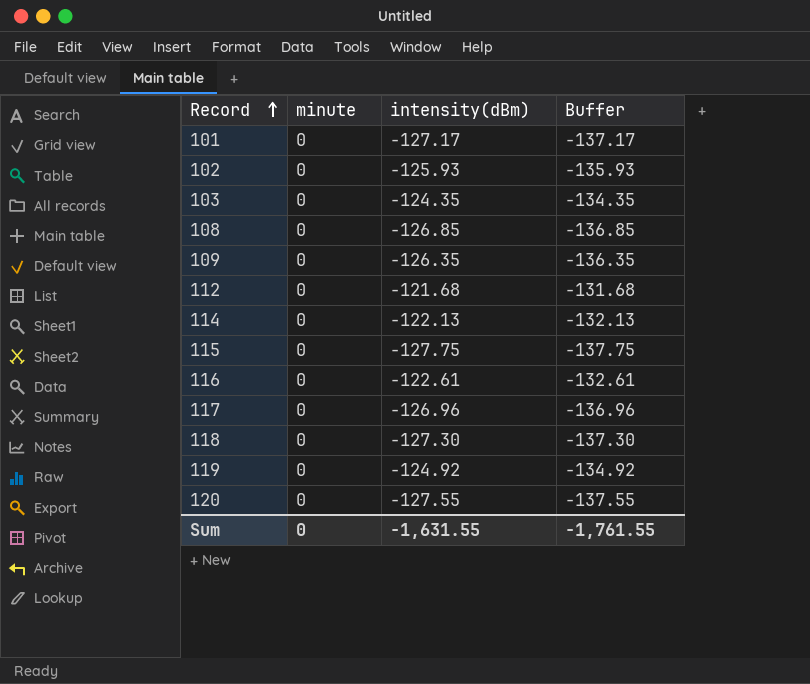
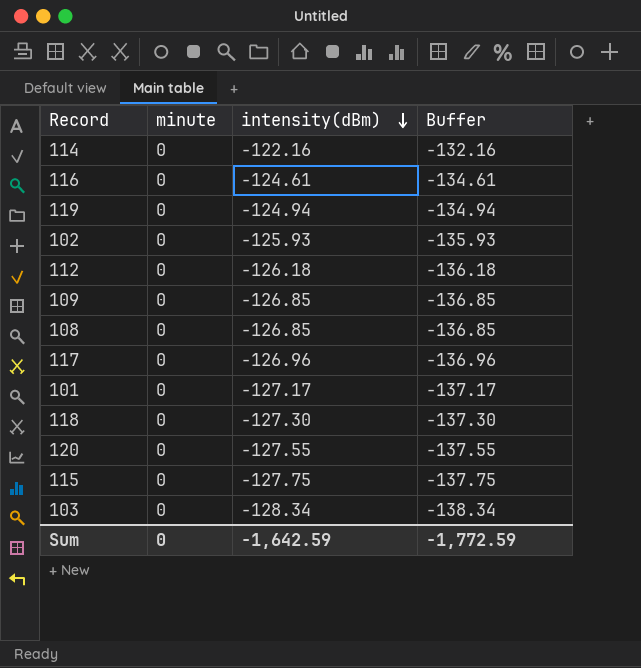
row order: Record ascending -> intensity(dBm) descending
114 | intensity(dBm): -122.13 -> -122.16
114 | Buffer: -132.13 -> -132.16
116 | intensity(dBm): -122.61 -> -124.61
116 | Buffer: -132.61 -> -134.61
119 | intensity(dBm): -124.92 -> -124.94
119 | Buffer: -134.92 -> -134.94
112 | intensity(dBm): -121.68 -> -126.18
112 | Buffer: -131.68 -> -136.18
109 | intensity(dBm): -126.35 -> -126.85
109 | Buffer: -136.35 -> -136.85
103 | intensity(dBm): -124.35 -> -128.34
103 | Buffer: -134.35 -> -138.34
Sum | intensity(dBm): -1,631.55 -> -1,642.59
Sum | Buffer: -1,761.55 -> -1,772.59

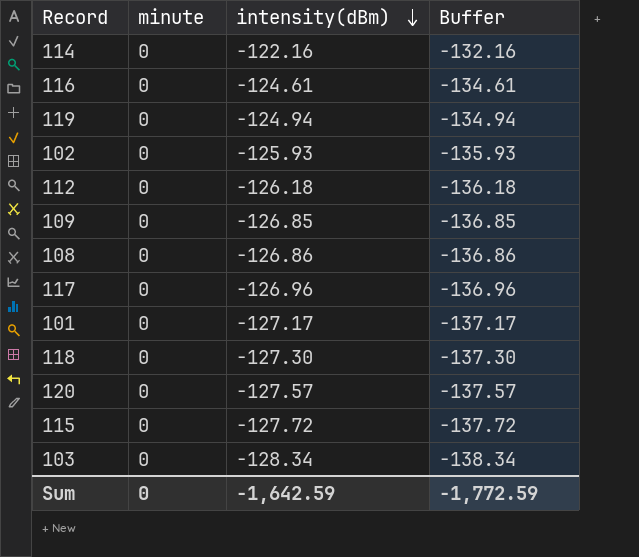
108 | intensity(dBm): -126.85 -> -126.86
108 | Buffer: -136.85 -> -136.86
120 | intensity(dBm): -127.55 -> -127.57
120 | Buffer: -137.55 -> -137.57
115 | intensity(dBm): -127.75 -> -127.72
115 | Buffer: -137.75 -> -137.72

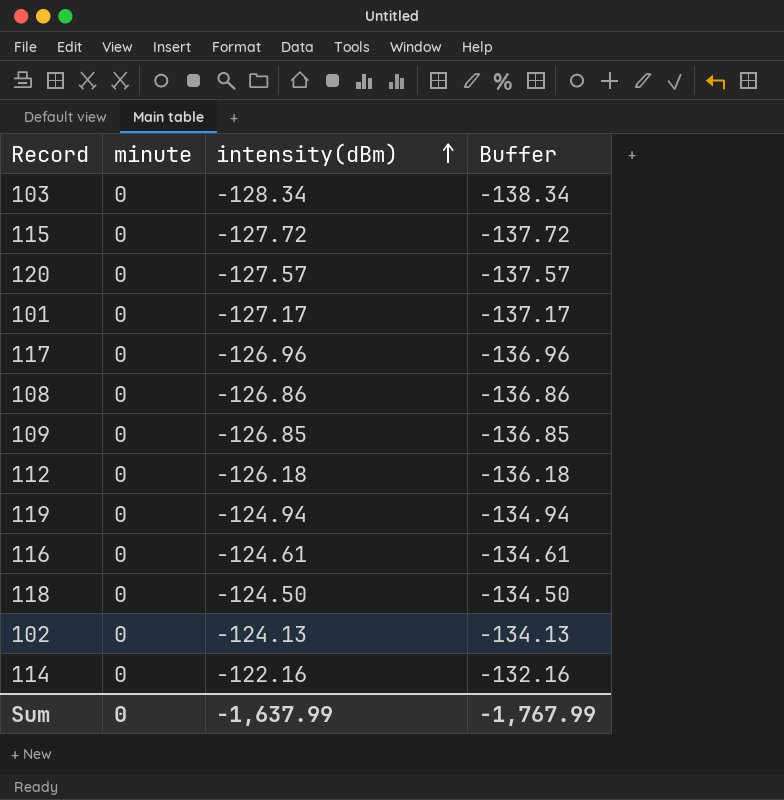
row order: intensity(dBm) descending -> intensity(dBm) ascending
118 | intensity(dBm): -127.30 -> -124.50
118 | Buffer: -137.30 -> -134.50
102 | intensity(dBm): -125.93 -> -124.13
102 | Buffer: -135.93 -> -134.13
Sum | intensity(dBm): -1,642.59 -> -1,637.99
Sum | Buffer: -1,772.59 -> -1,767.99

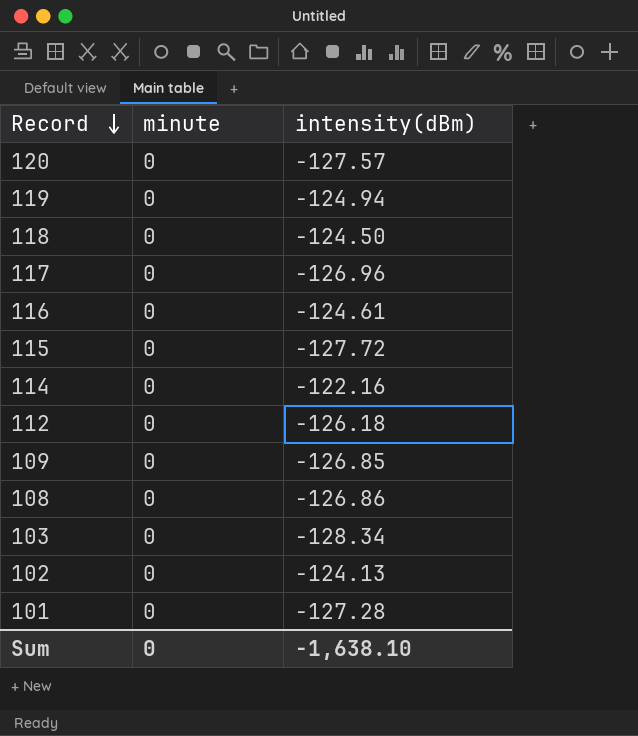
row order: intensity(dBm) ascending -> Record descending
column Buffer | formula: [intensity(dBm)] - 10 -> none
101 | intensity(dBm): -127.17 -> -127.28
Sum | intensity(dBm): -1,637.99 -> -1,638.10

